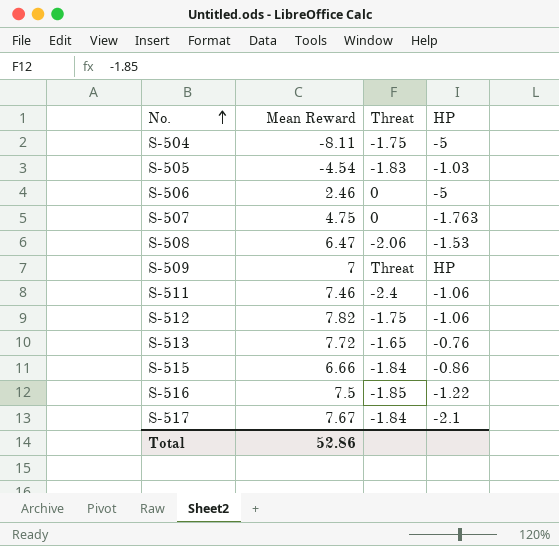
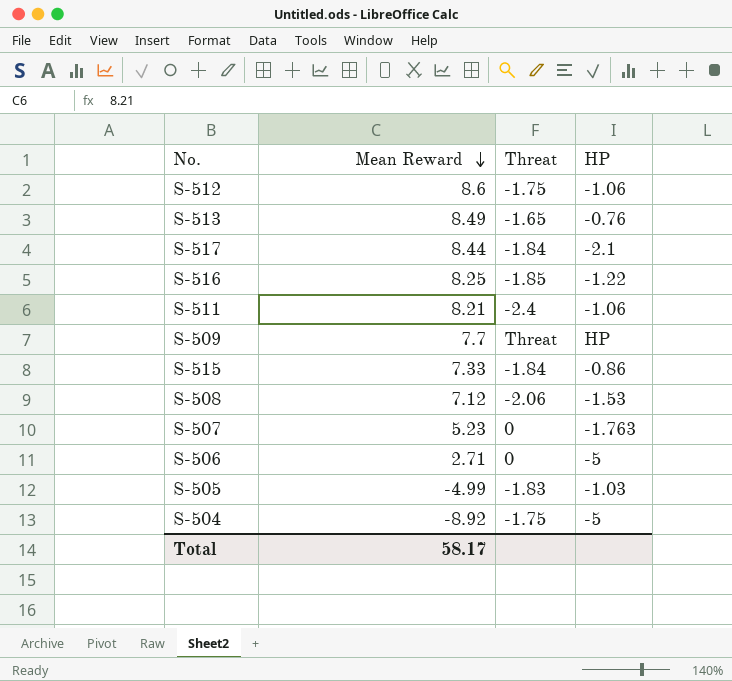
row order: No. ascending -> Mean Reward descending
S-512 | Mean Reward: 7.82 -> 8.6
S-513 | Mean Reward: 7.72 -> 8.49
S-517 | Mean Reward: 7.67 -> 8.44
S-516 | Mean Reward: 7.5 -> 8.25
S-511 | Mean Reward: 7.46 -> 8.21
S-509 | Mean Reward: 7 -> 7.7
S-515 | Mean Reward: 6.66 -> 7.33
S-508 | Mean Reward: 6.47 -> 7.12
S-507 | Mean Reward: 4.75 -> 5.23
S-506 | Mean Reward: 2.46 -> 2.71
S-505 | Mean Reward: -4.54 -> -4.99
S-504 | Mean Reward: -8.11 -> -8.92
Total | Mean Reward: 52.86 -> 58.17

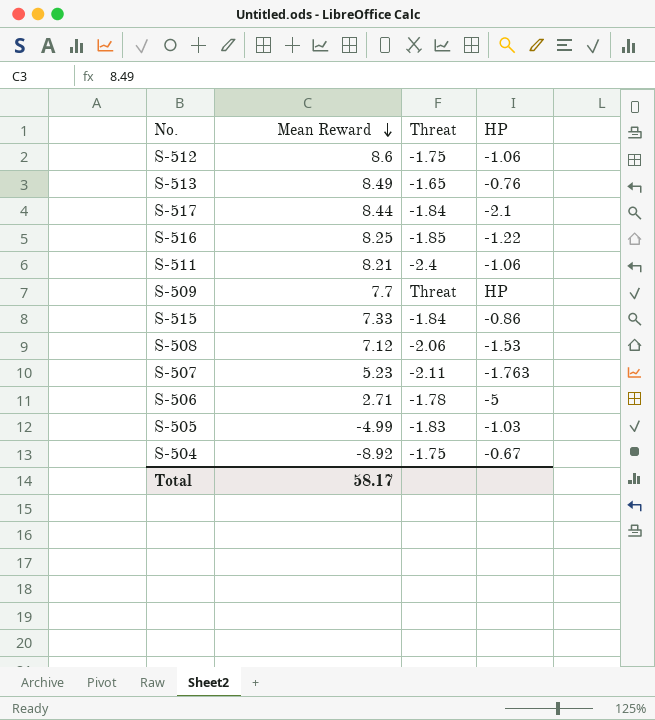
S-507 | Threat: 0 -> -2.11
S-506 | Threat: 0 -> -1.78
S-504 | HP: -5 -> -0.67

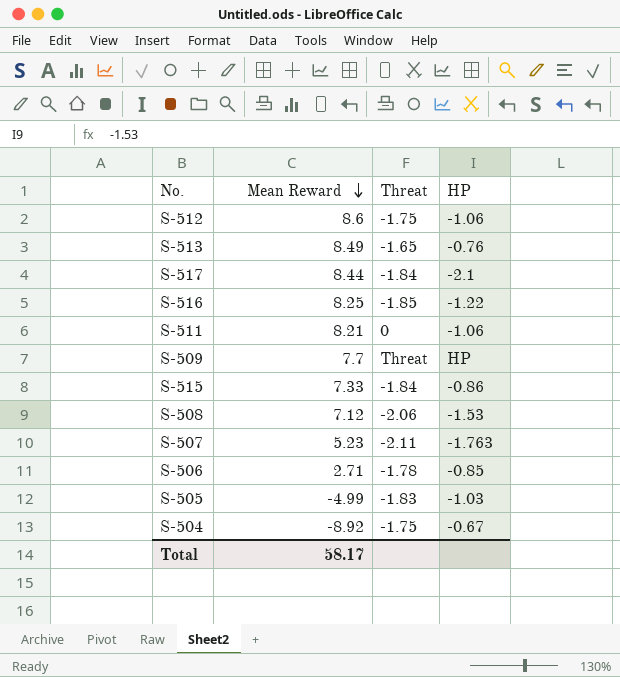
S-511 | Threat: -2.4 -> 0
S-506 | HP: -5 -> -0.85

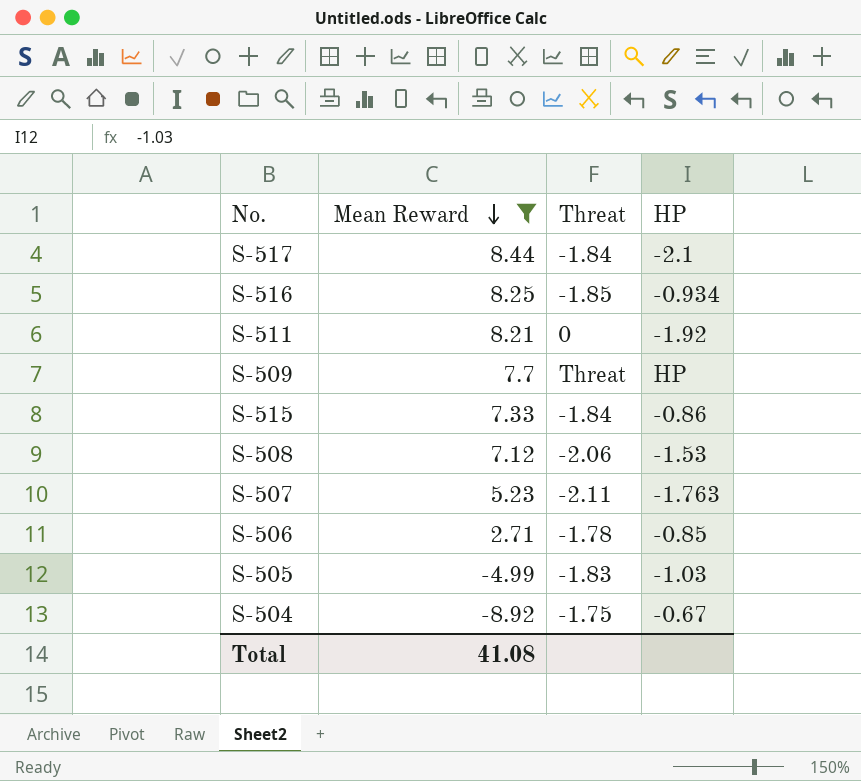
filter: none -> Mean Reward <= 8.44
S-516 | HP: -1.22 -> -0.934
S-511 | HP: -1.06 -> -1.92
Total | Mean Reward: 58.17 -> 41.08

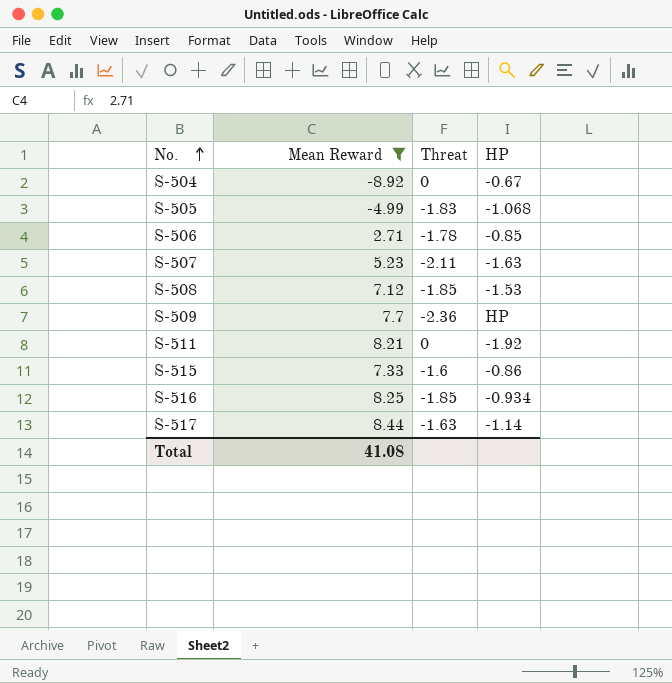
row order: Mean Reward descending -> No. ascending
S-504 | Threat: -1.75 -> 0
S-505 | HP: -1.03 -> -1.068
S-507 | HP: -1.763 -> -1.63
S-508 | Threat: -2.06 -> -1.85
S-509 | Threat: Threat -> -2.36
S-515 | Threat: -1.84 -> -1.6
S-517 | Threat: -1.84 -> -1.63
S-517 | HP: -2.1 -> -1.14

